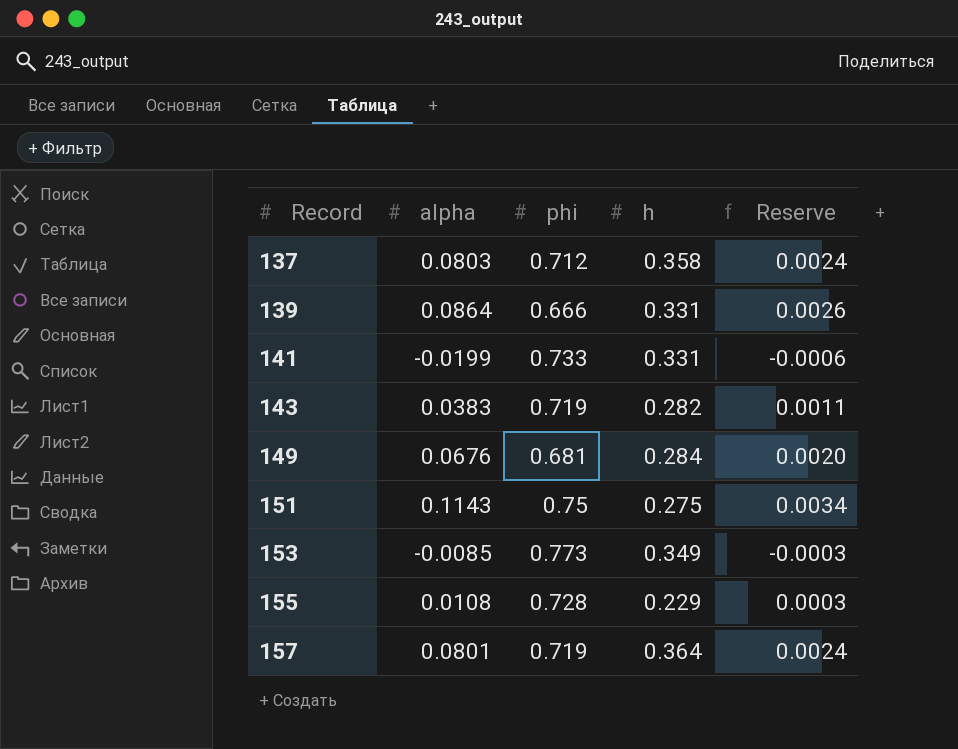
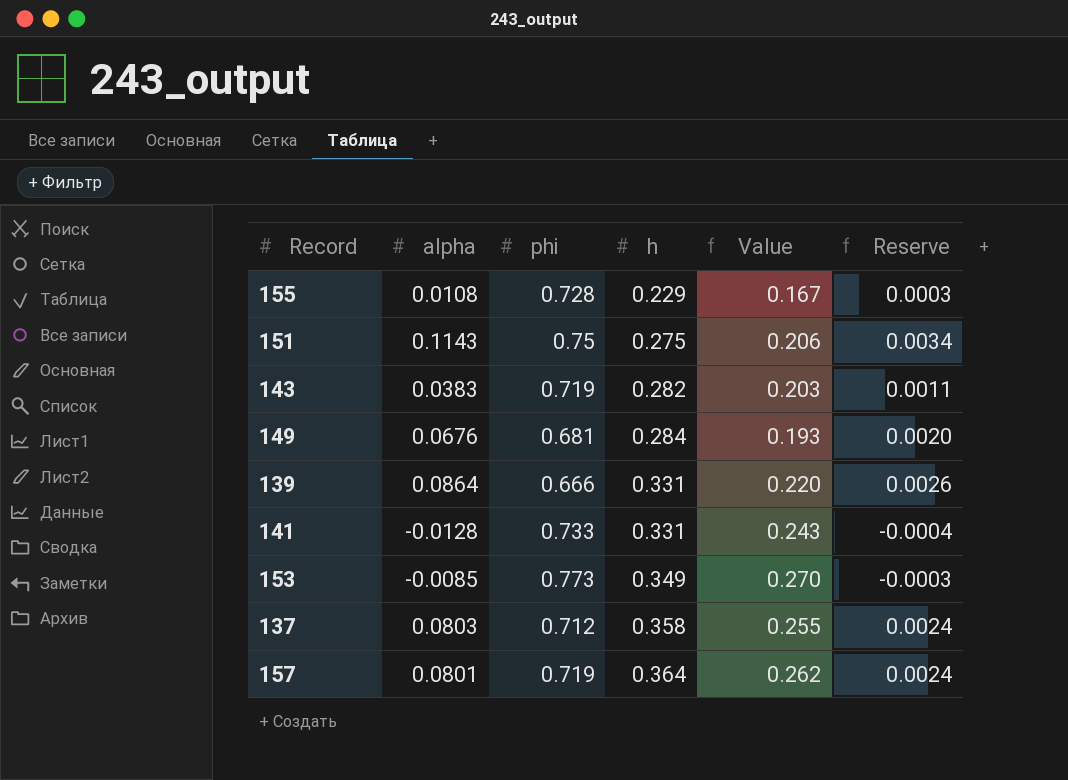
row order: Record ascending -> h ascending
column Value | formula: none -> [phi] * [h]
141 | alpha: -0.0199 -> -0.0128
141 | Reserve: -0.0006 -> -0.0004

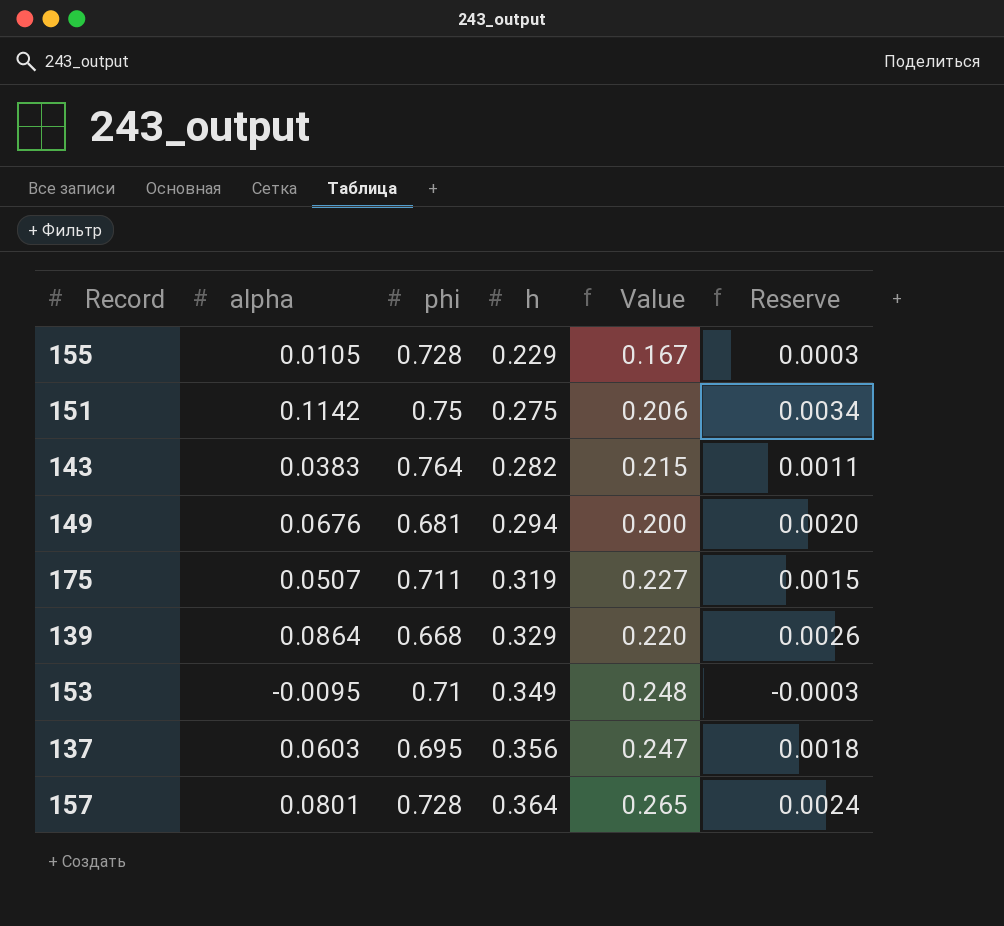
row 141: -0.0128 | 0.733 | 0.331 | 0.243 | -0.0004 -> none
155 | alpha: 0.0108 -> 0.0105
151 | alpha: 0.1143 -> 0.1142
143 | phi: 0.719 -> 0.764
143 | Value: 0.203 -> 0.215
149 | h: 0.284 -> 0.294
149 | Value: 0.193 -> 0.200
row 175: none -> 0.0507 | 0.711 | 0.319 | 0.227 | 0.0015
139 | phi: 0.666 -> 0.668
139 | h: 0.331 -> 0.329
153 | alpha: -0.0085 -> -0.0095
153 | phi: 0.773 -> 0.71
153 | Value: 0.270 -> 0.248
137 | alpha: 0.0803 -> 0.0603
137 | phi: 0.712 -> 0.695
137 | h: 0.358 -> 0.356
137 | Value: 0.255 -> 0.247
137 | Reserve: 0.0024 -> 0.0018
157 | phi: 0.719 -> 0.728
157 | Value: 0.262 -> 0.265

